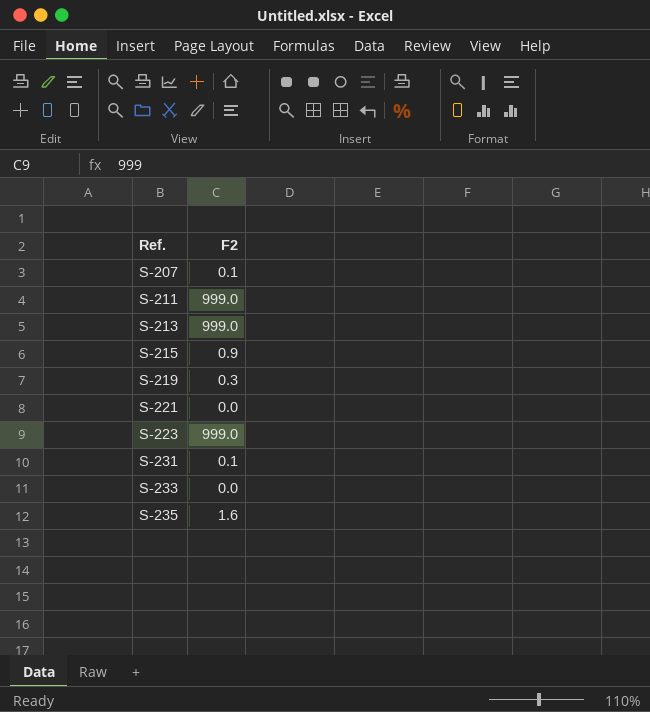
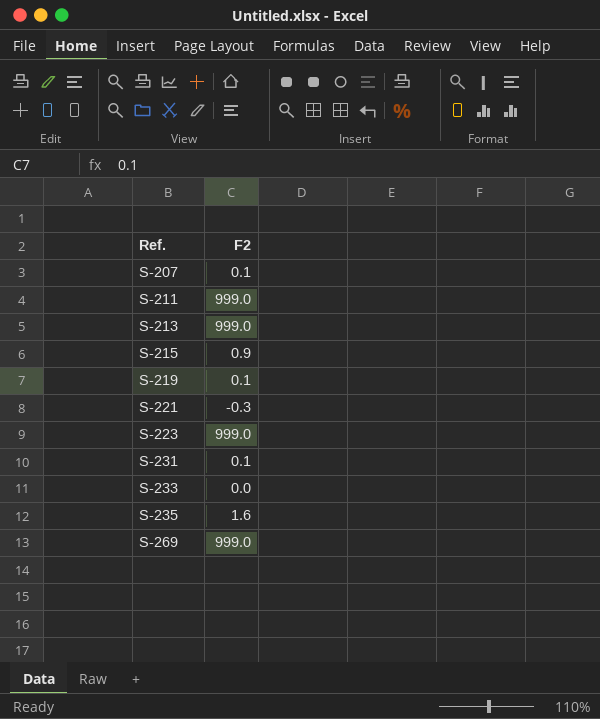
S-219 | F2: 0.3 -> 0.1
S-221 | F2: 0.0 -> -0.3
row S-269: none -> 999.0

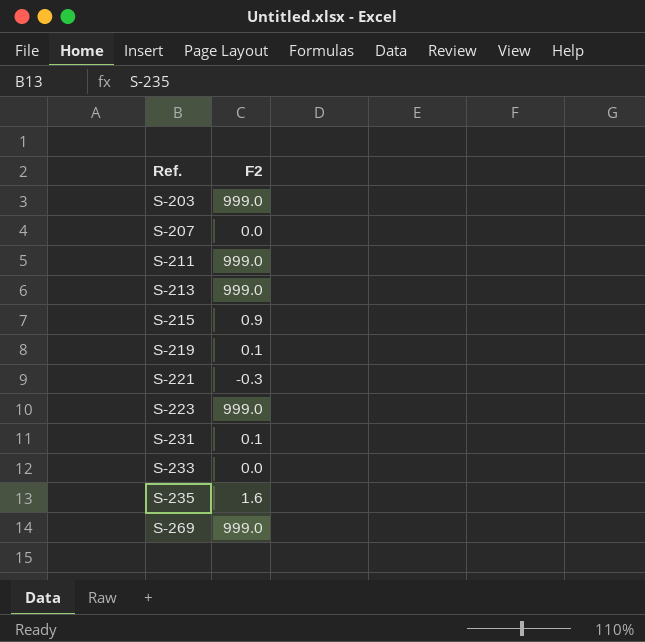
row S-203: none -> 999.0
S-207 | F2: 0.1 -> 0.0

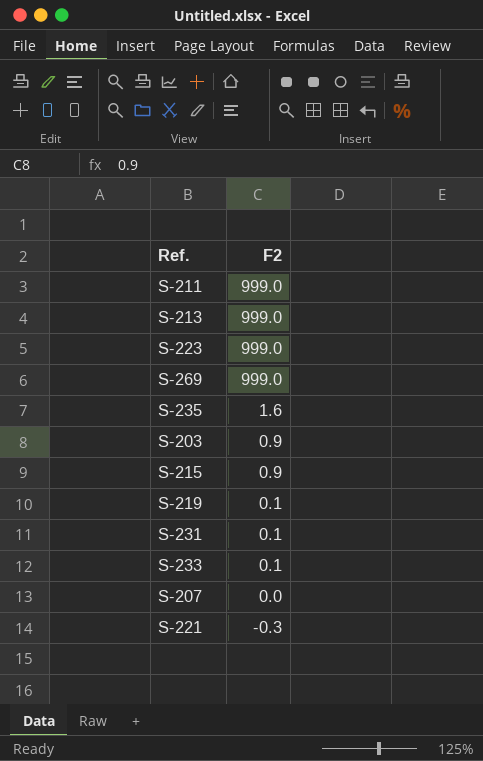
row order: Ref. ascending -> F2 descending
S-203 | F2: 999.0 -> 0.9
S-233 | F2: 0.0 -> 0.1

